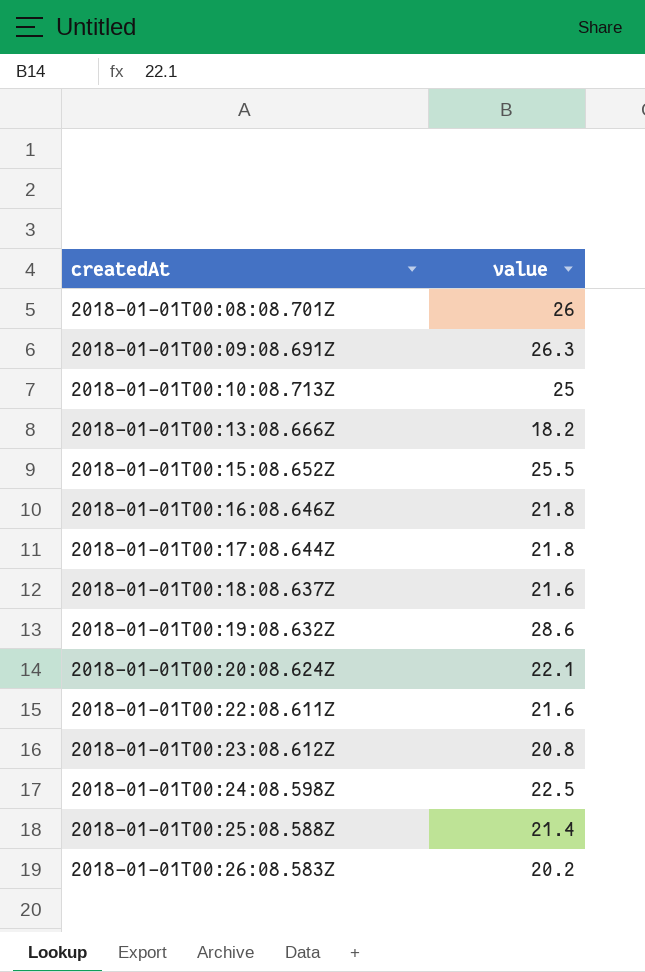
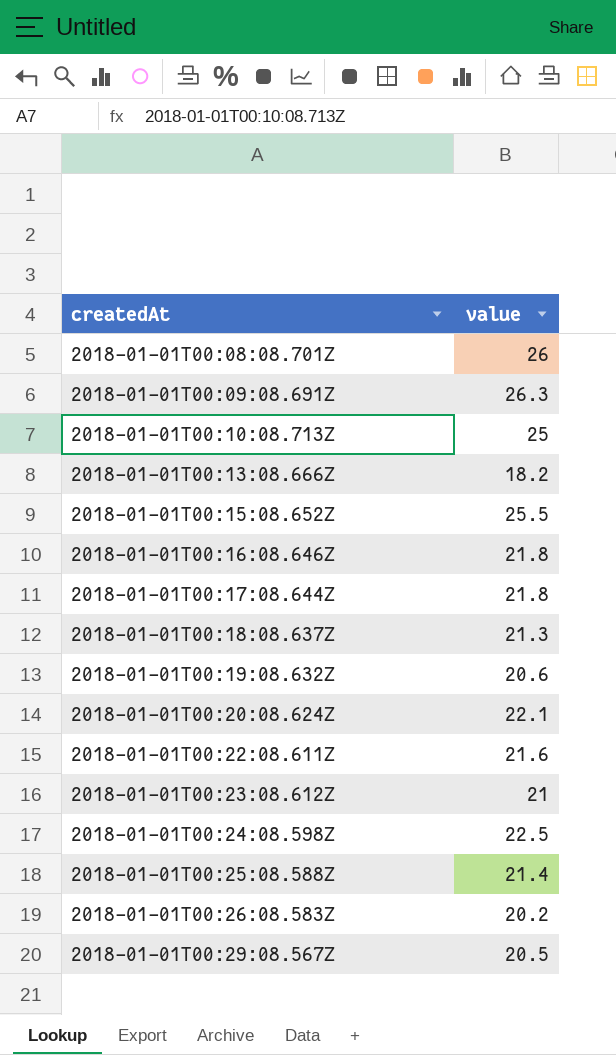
2018-01-01T00:18:08.637Z | value: 21.6 -> 21.3
2018-01-01T00:19:08.632Z | value: 28.6 -> 20.6
2018-01-01T00:23:08.612Z | value: 20.8 -> 21
row 2018-01-01T00:29:08.567Z: none -> 20.5

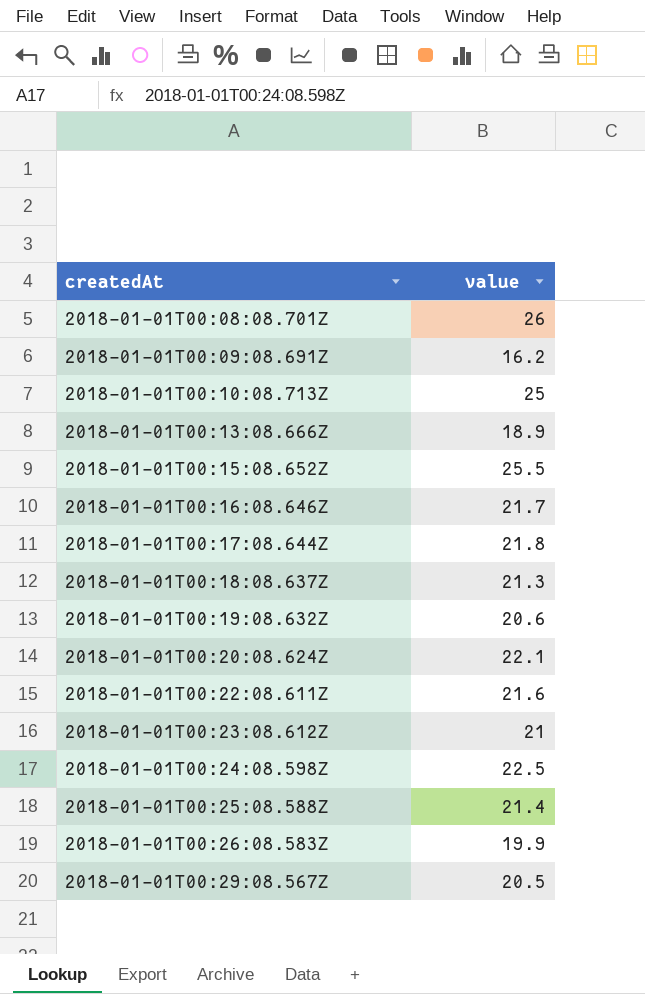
2018-01-01T00:09:08.691Z | value: 26.3 -> 16.2
2018-01-01T00:13:08.666Z | value: 18.2 -> 18.9
2018-01-01T00:16:08.646Z | value: 21.8 -> 21.7
2018-01-01T00:26:08.583Z | value: 20.2 -> 19.9

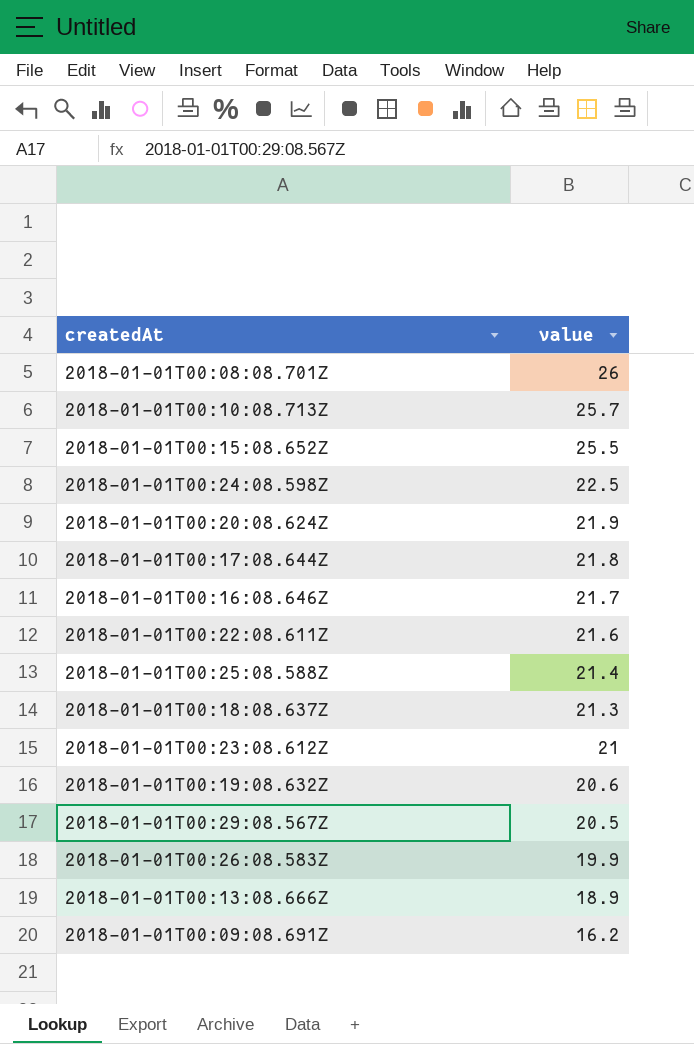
row order: createdAt ascending -> value descending
2018-01-01T00:10:08.713Z | value: 25 -> 25.7
2018-01-01T00:20:08.624Z | value: 22.1 -> 21.9

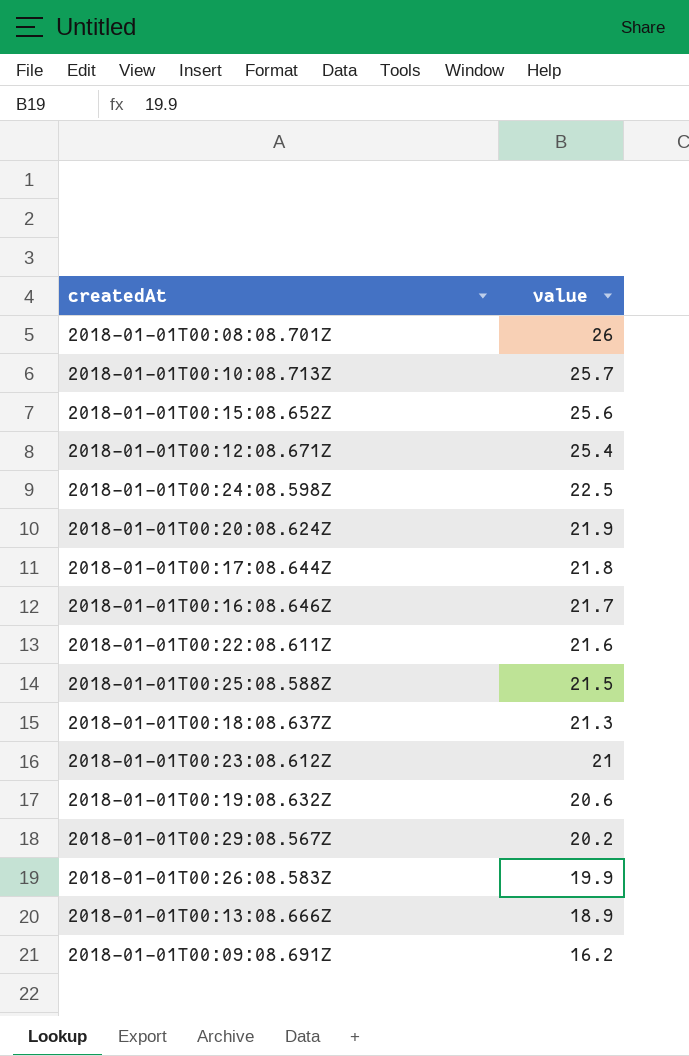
2018-01-01T00:15:08.652Z | value: 25.5 -> 25.6
row 2018-01-01T00:12:08.671Z: none -> 25.4
2018-01-01T00:25:08.588Z | value: 21.4 -> 21.5
2018-01-01T00:29:08.567Z | value: 20.5 -> 20.2

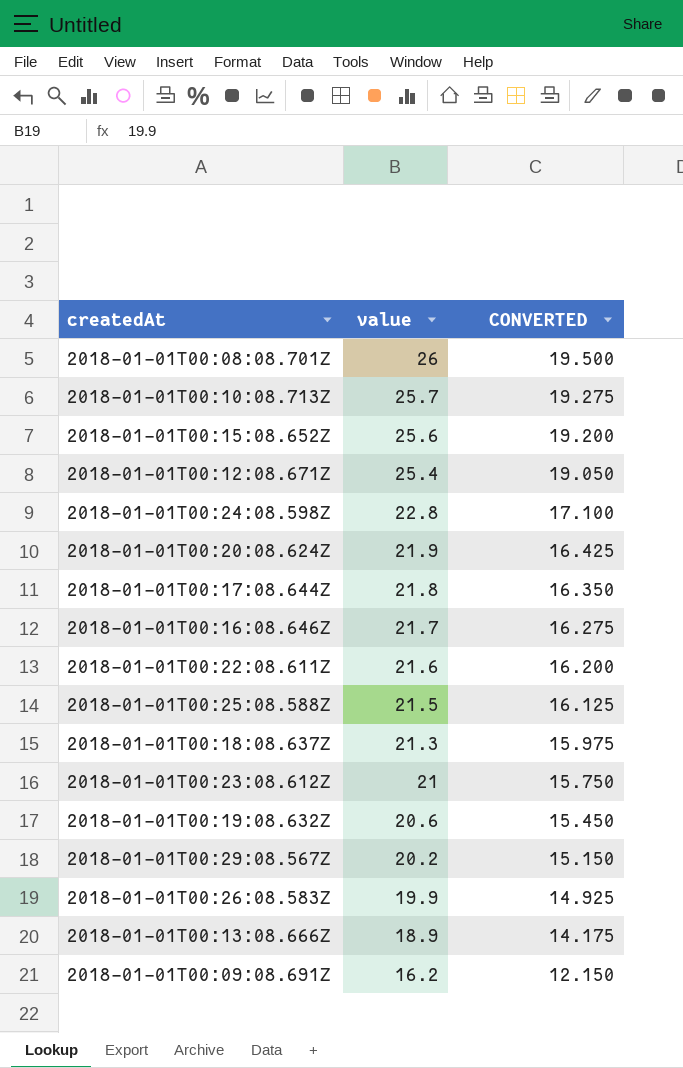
column CONVERTED | formula: none -> [value] * 0.75
2018-01-01T00:24:08.598Z | value: 22.5 -> 22.8

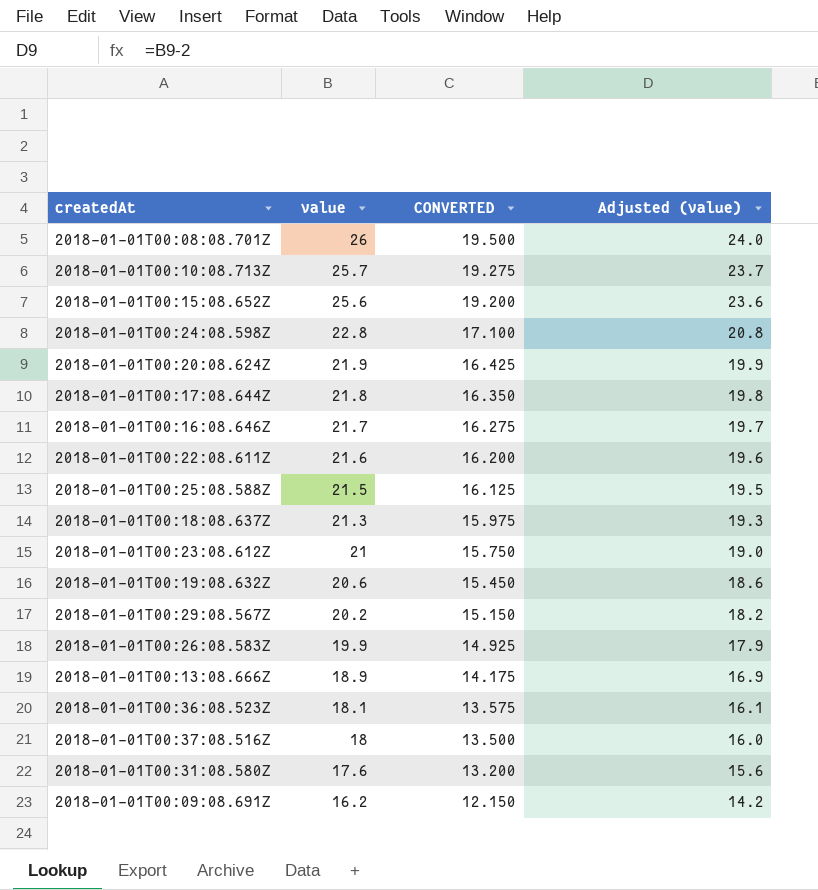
column Adjusted (value) | formula: none -> [value] - 2
row 2018-01-01T00:12:08.671Z: 25.4 | 19.050 -> none
row 2018-01-01T00:36:08.523Z: none -> 18.1 | 13.575 | 16.1
row 2018-01-01T00:37:08.516Z: none -> 18 | 13.500 | 16.0
row 2018-01-01T00:31:08.580Z: none -> 17.6 | 13.200 | 15.6

